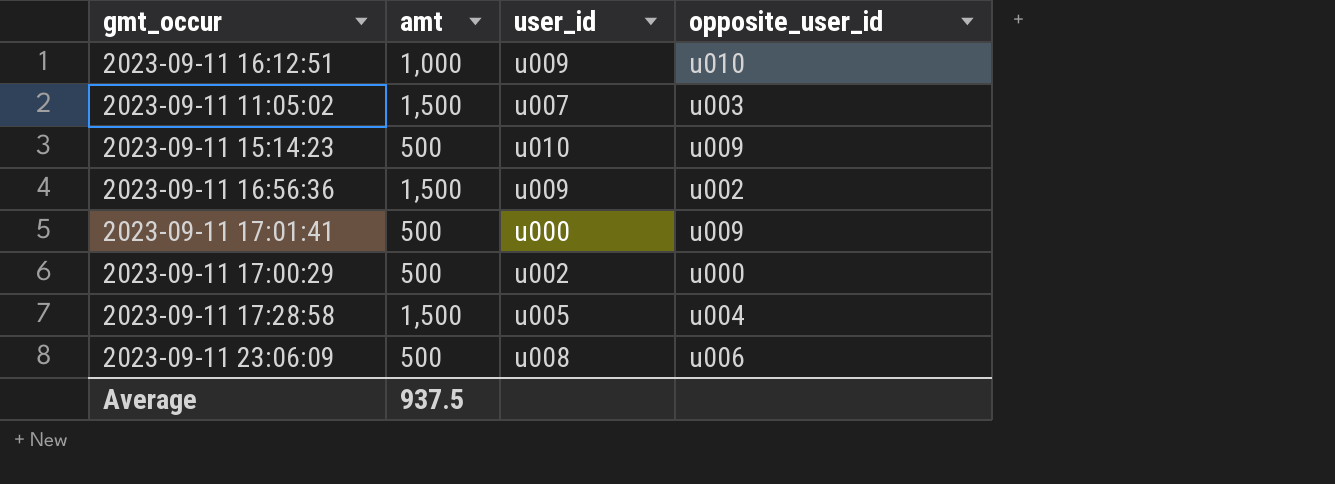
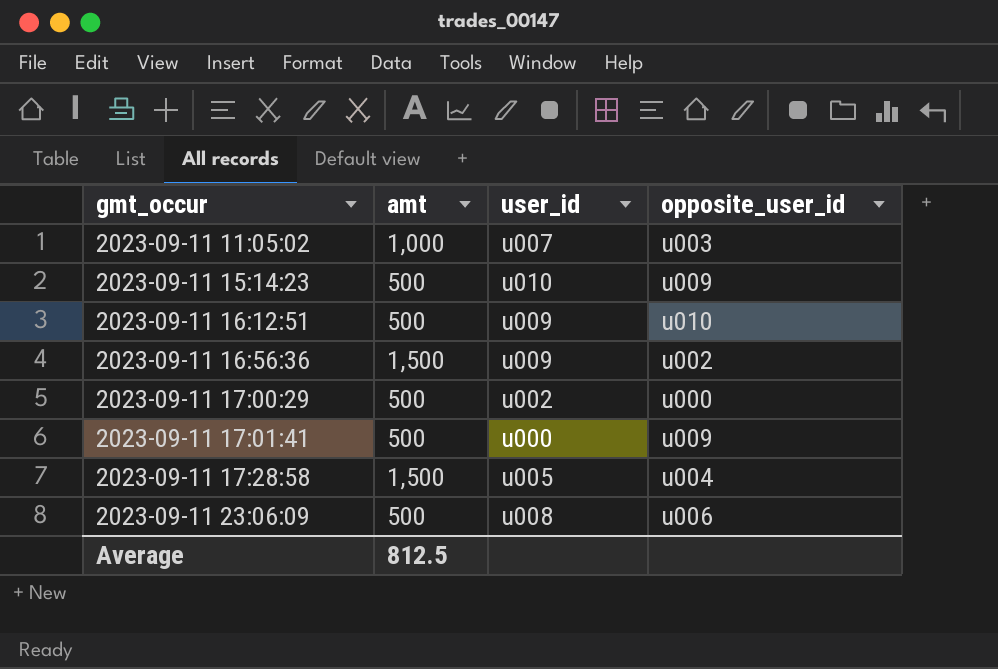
row order: none -> gmt_occur ascending
2023-09-11 11:05:02 | amt: 1,500 -> 1,000
2023-09-11 16:12:51 | amt: 1,000 -> 500
Average | amt: 937.5 -> 812.5

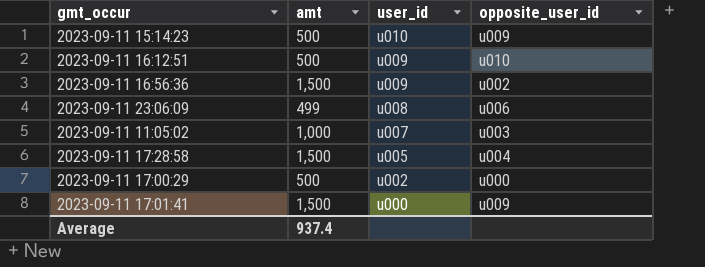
row order: gmt_occur ascending -> user_id descending
2023-09-11 23:06:09 | amt: 500 -> 499
2023-09-11 17:01:41 | amt: 500 -> 1,500
Average | amt: 812.5 -> 937.4

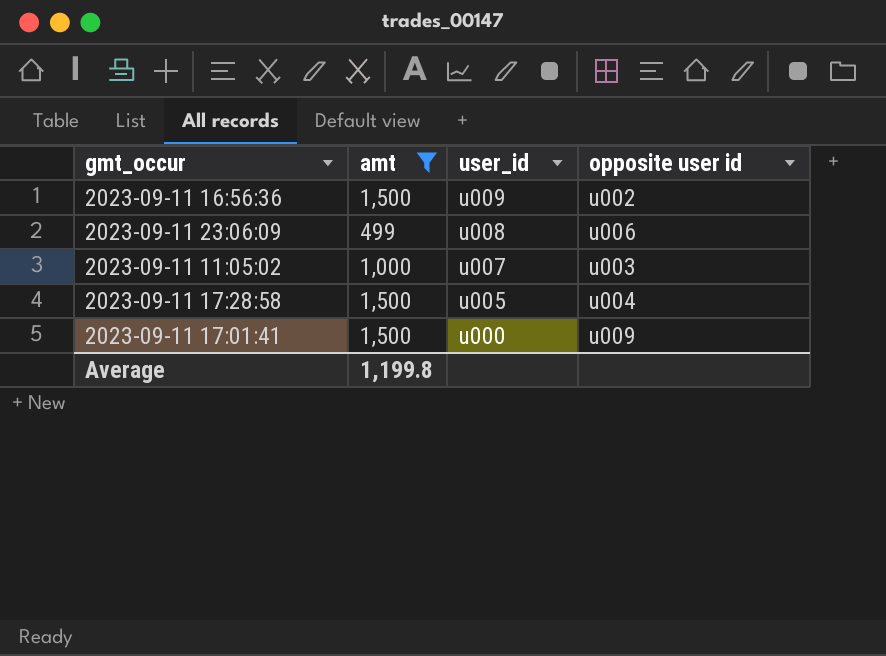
filter: none -> amt != 500
column name: opposite_user_id -> opposite user id
Average | amt: 937.4 -> 1,199.8

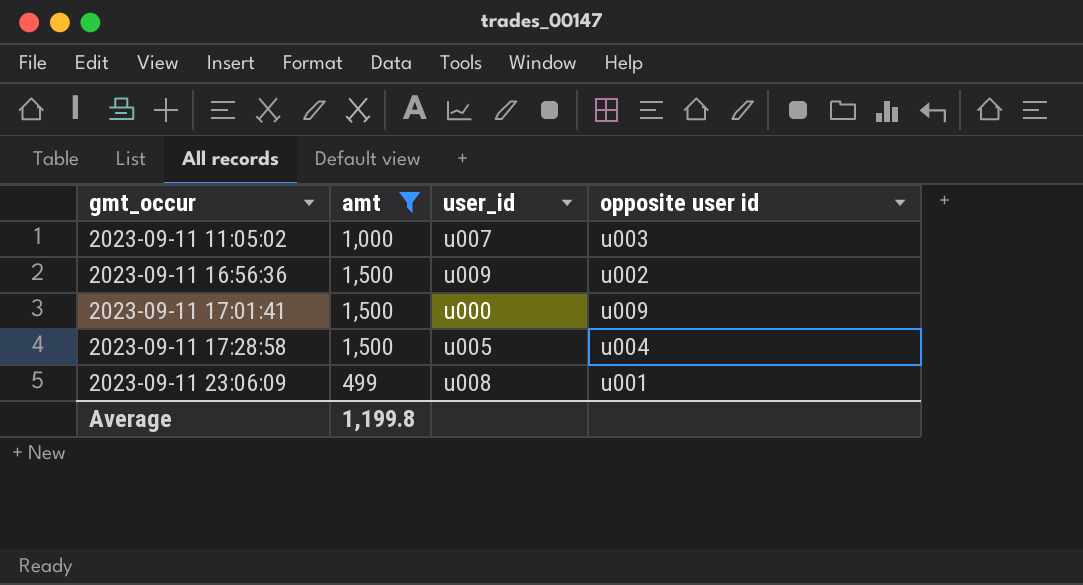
row order: user_id descending -> gmt_occur ascending
2023-09-11 23:06:09 | opposite user id: u006 -> u001

